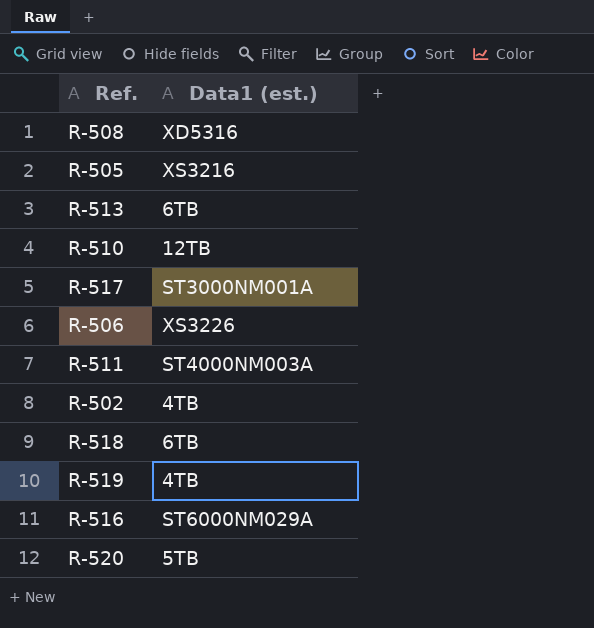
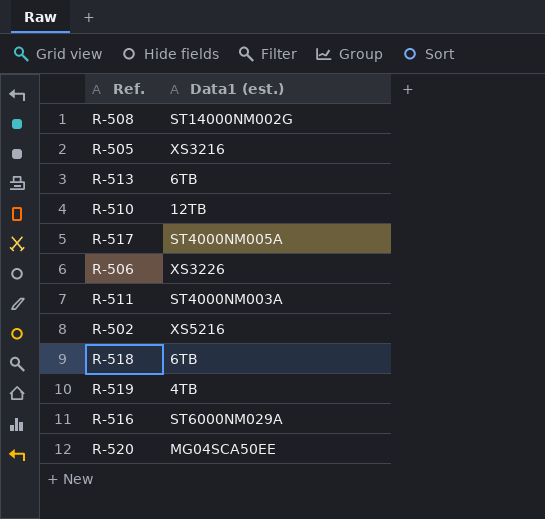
R-508 | Data1 (est.): XD5316 -> ST14000NM002G
R-517 | Data1 (est.): ST3000NM001A -> ST4000NM005A
R-502 | Data1 (est.): 4TB -> XS5216
R-520 | Data1 (est.): 5TB -> MG04SCA50EE

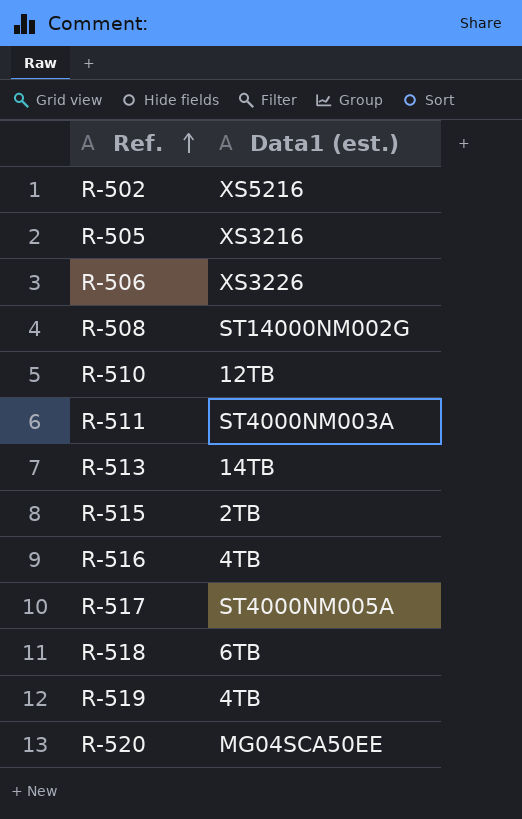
row order: none -> Ref. ascending
R-513 | Data1 (est.): 6TB -> 14TB
row R-515: none -> 2TB
R-516 | Data1 (est.): ST6000NM029A -> 4TB

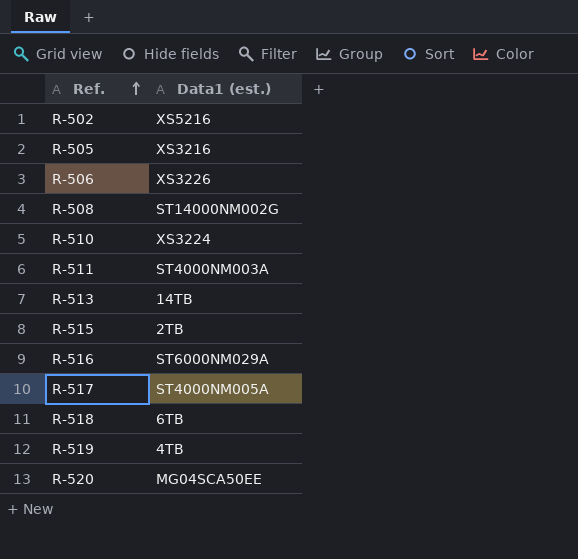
R-510 | Data1 (est.): 12TB -> XS3224
R-516 | Data1 (est.): 4TB -> ST6000NM029A

